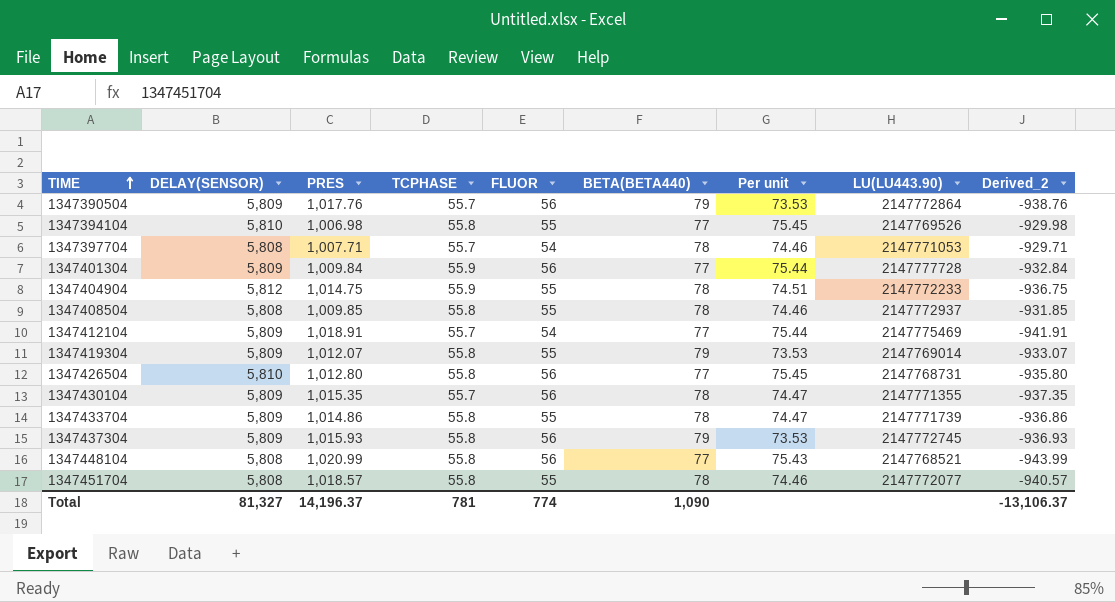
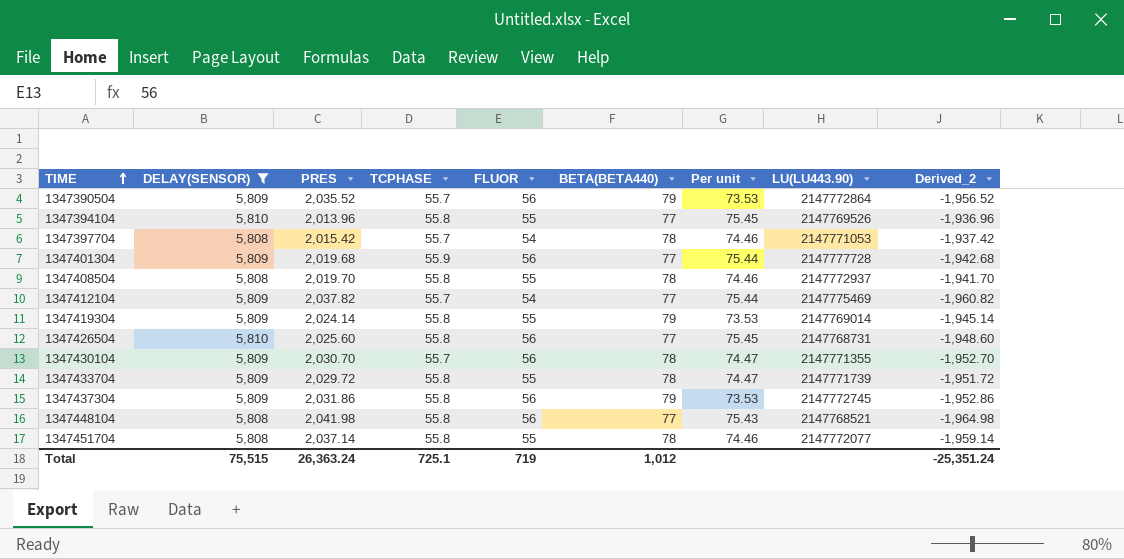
filter: none -> DELAY(SENSOR) != 5,812
1347390504 | PRES: 1,017.76 -> 2,035.52
1347390504 | Derived_2: -938.76 -> -1,956.52
1347394104 | PRES: 1,006.98 -> 2,013.96
1347394104 | Derived_2: -929.98 -> -1,936.96
1347397704 | PRES: 1,007.71 -> 2,015.42
1347397704 | Derived_2: -929.71 -> -1,937.42
1347401304 | PRES: 1,009.84 -> 2,019.68
1347401304 | Derived_2: -932.84 -> -1,942.68
1347408504 | PRES: 1,009.85 -> 2,019.70
1347408504 | Derived_2: -931.85 -> -1,941.70
1347412104 | PRES: 1,018.91 -> 2,037.82
1347412104 | Derived_2: -941.91 -> -1,960.82
1347419304 | PRES: 1,012.07 -> 2,024.14
1347419304 | Derived_2: -933.07 -> -1,945.14
1347426504 | PRES: 1,012.80 -> 2,025.60
1347426504 | Derived_2: -935.80 -> -1,948.60
1347430104 | PRES: 1,015.35 -> 2,030.70
1347430104 | Derived_2: -937.35 -> -1,952.70
1347433704 | PRES: 1,014.86 -> 2,029.72
1347433704 | Derived_2: -936.86 -> -1,951.72
1347437304 | PRES: 1,015.93 -> 2,031.86
1347437304 | Derived_2: -936.93 -> -1,952.86
1347448104 | PRES: 1,020.99 -> 2,041.98
1347448104 | Derived_2: -943.99 -> -1,964.98
1347451704 | PRES: 1,018.57 -> 2,037.14
1347451704 | Derived_2: -940.57 -> -1,959.14
Total | DELAY(SENSOR): 81,327 -> 75,515
Total | PRES: 14,196.37 -> 26,363.24
Total | TCPHASE: 781 -> 725.1
Total | FLUOR: 774 -> 719
Total | BETA(BETA440): 1,090 -> 1,012
Total | Derived_2: -13,106.37 -> -25,351.24

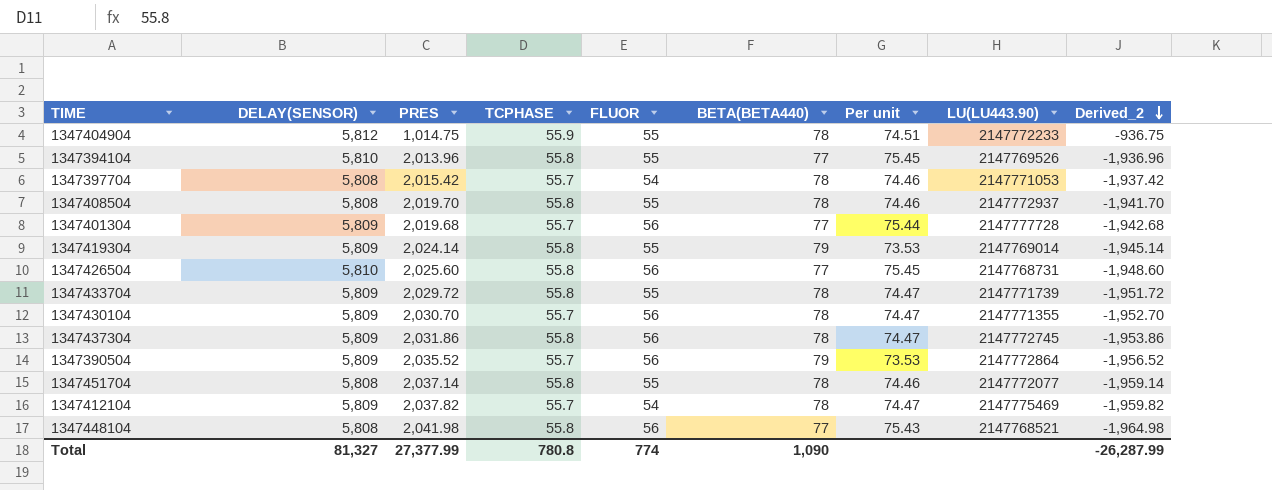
filter: DELAY(SENSOR) != 5,812 -> none
row order: TIME ascending -> Derived_2 descending
1347401304 | TCPHASE: 55.9 -> 55.7
1347437304 | BETA(BETA440): 79 -> 78
1347437304 | Per unit: 73.53 -> 74.47
1347437304 | Derived_2: -1,952.86 -> -1,953.86
1347412104 | BETA(BETA440): 77 -> 78
1347412104 | Per unit: 75.44 -> 74.47
1347412104 | Derived_2: -1,960.82 -> -1,959.82
Total | DELAY(SENSOR): 75,515 -> 81,327
Total | PRES: 26,363.24 -> 27,377.99
Total | TCPHASE: 725.1 -> 780.8
Total | FLUOR: 719 -> 774
Total | BETA(BETA440): 1,012 -> 1,090
Total | Derived_2: -25,351.24 -> -26,287.99

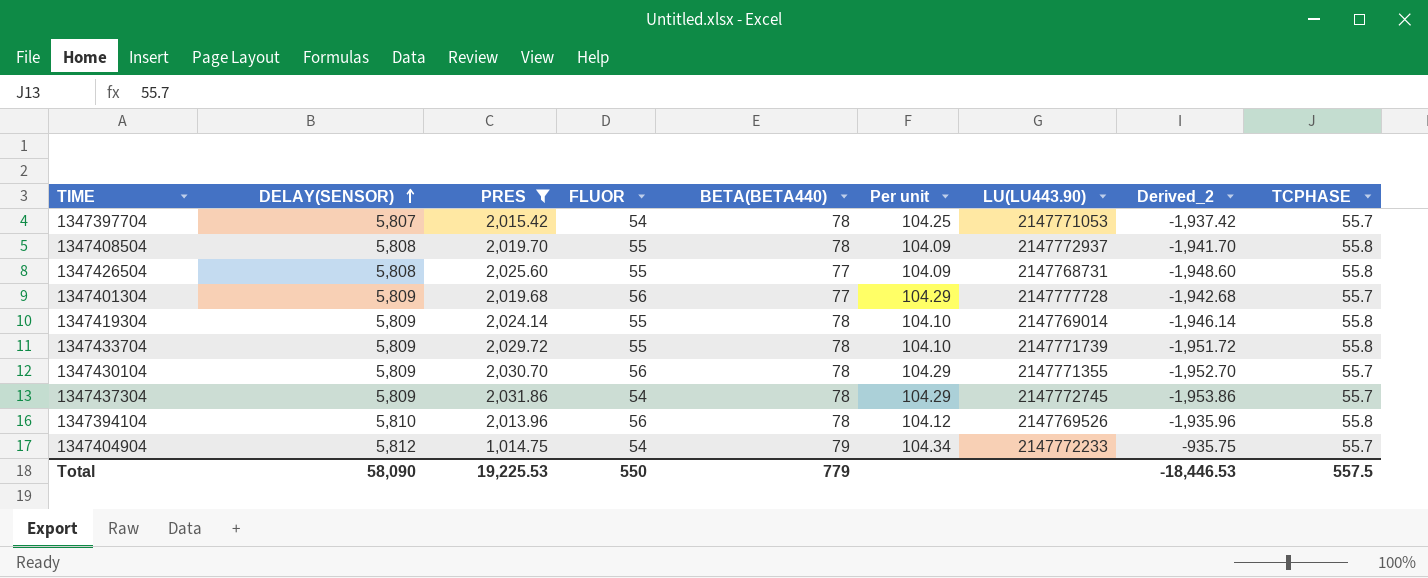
filter: none -> PRES <= 2,031.86
row order: Derived_2 descending -> DELAY(SENSOR) ascending
column Per unit | formula: [DELAY(SENSOR)] / [BETA(BETA440)] -> [DELAY(SENSOR)] / [TCPHASE]
column TCPHASE | position: 4 -> 9
1347397704 | DELAY(SENSOR): 5,808 -> 5,807
1347426504 | DELAY(SENSOR): 5,810 -> 5,808
1347426504 | FLUOR: 56 -> 55
1347419304 | BETA(BETA440): 79 -> 78
1347419304 | Derived_2: -1,945.14 -> -1,946.14
1347437304 | FLUOR: 56 -> 54
1347437304 | TCPHASE: 55.8 -> 55.7
1347394104 | FLUOR: 55 -> 56
1347394104 | BETA(BETA440): 77 -> 78
1347394104 | Derived_2: -1,936.96 -> -1,935.96
1347404904 | FLUOR: 55 -> 54
1347404904 | BETA(BETA440): 78 -> 79
1347404904 | Derived_2: -936.75 -> -935.75
1347404904 | TCPHASE: 55.9 -> 55.7
Total | DELAY(SENSOR): 81,327 -> 58,090
Total | PRES: 27,377.99 -> 19,225.53
Total | FLUOR: 774 -> 550
Total | BETA(BETA440): 1,090 -> 779
Total | Derived_2: -26,287.99 -> -18,446.53
Total | TCPHASE: 780.8 -> 557.5

